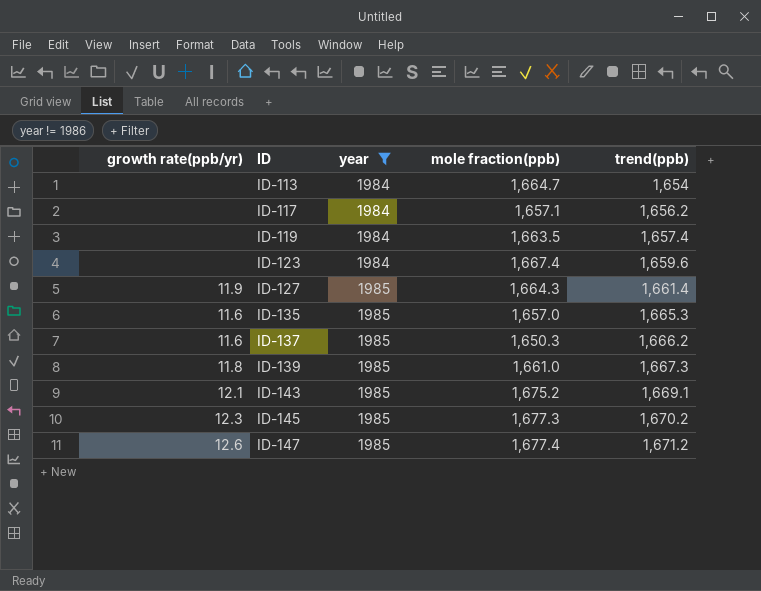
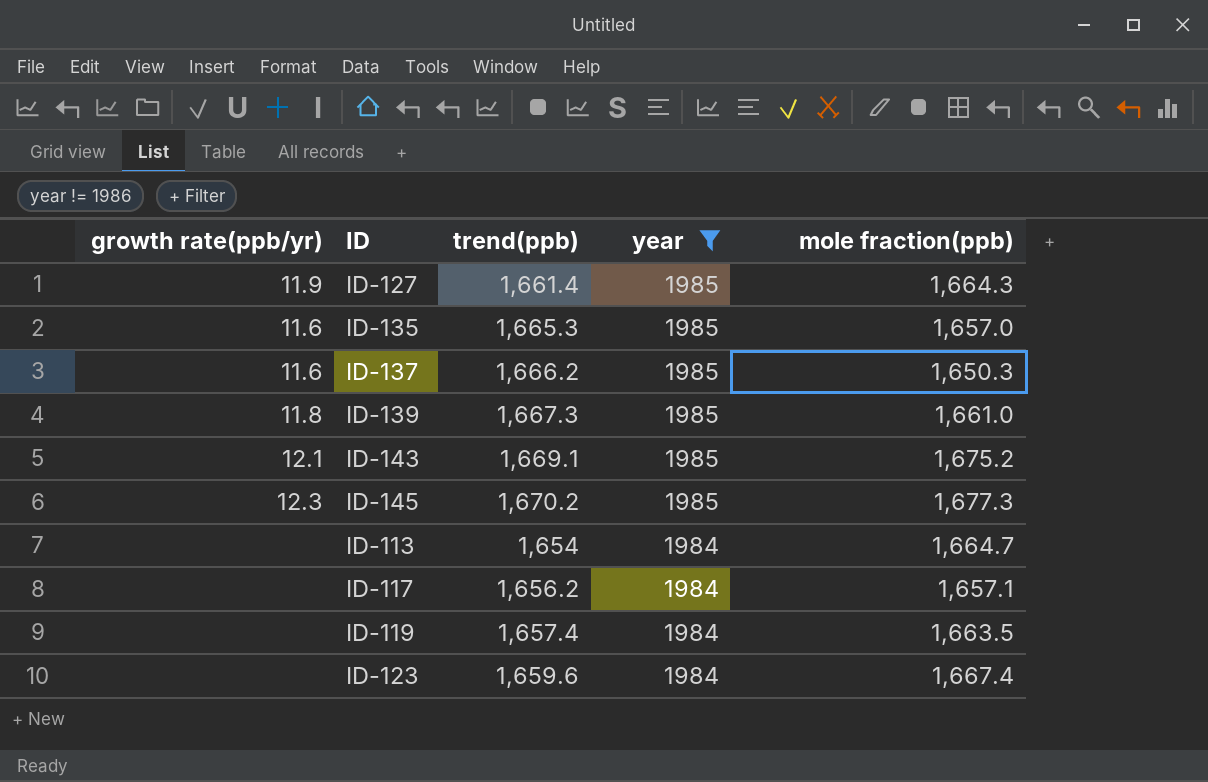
row order: ID ascending -> year descending
column trend(ppb) | position: 5 -> 3
row ID-147: 12.6 | 1985 | 1,677.4 | 1,671.2 -> none

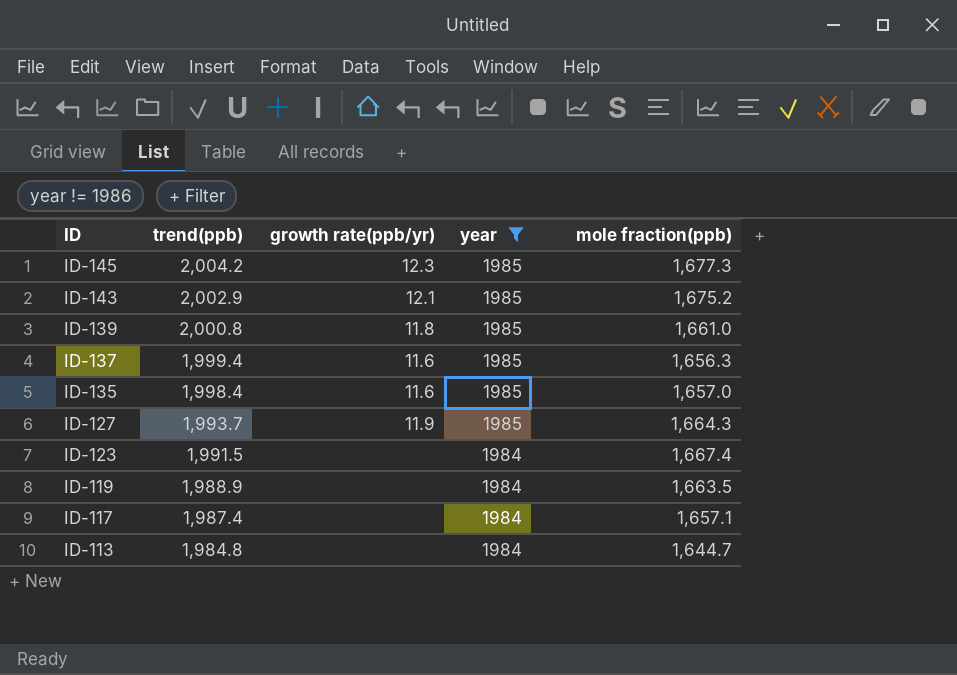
row order: year descending -> ID descending
column growth rate(ppb/yr) | position: 1 -> 3
ID-145 | trend(ppb): 1,670.2 -> 2,004.2
ID-143 | trend(ppb): 1,669.1 -> 2,002.9
ID-139 | trend(ppb): 1,667.3 -> 2,000.8
ID-137 | trend(ppb): 1,666.2 -> 1,999.4
ID-137 | mole fraction(ppb): 1,650.3 -> 1,656.3
ID-135 | trend(ppb): 1,665.3 -> 1,998.4
ID-127 | trend(ppb): 1,661.4 -> 1,993.7
ID-123 | trend(ppb): 1,659.6 -> 1,991.5
ID-119 | trend(ppb): 1,657.4 -> 1,988.9
ID-117 | trend(ppb): 1,656.2 -> 1,987.4
ID-113 | trend(ppb): 1,654 -> 1,984.8
ID-113 | mole fraction(ppb): 1,664.7 -> 1,644.7

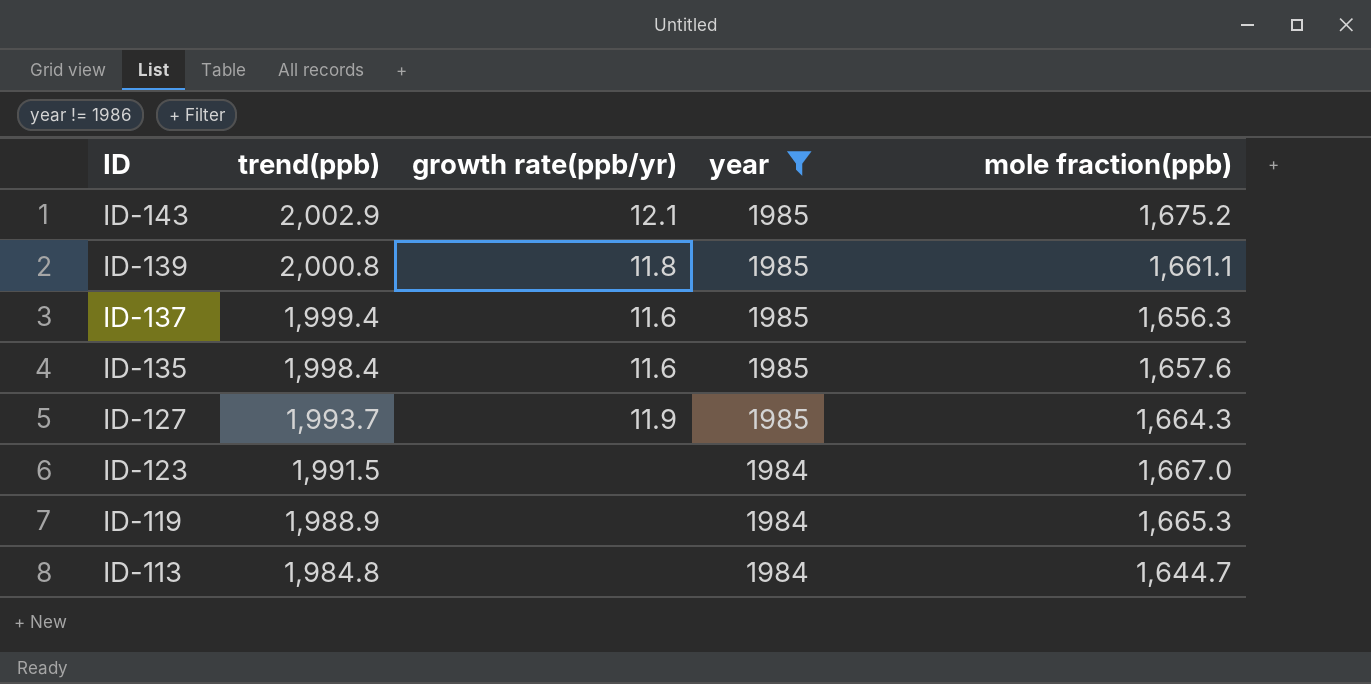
row ID-145: 2,004.2 | 12.3 | 1985 | 1,677.3 -> none
row ID-117: 1,987.4 | none | 1984 | 1,657.1 -> none
ID-139 | mole fraction(ppb): 1,661.0 -> 1,661.1
ID-135 | mole fraction(ppb): 1,657.0 -> 1,657.6
ID-123 | mole fraction(ppb): 1,667.4 -> 1,667.0
ID-119 | mole fraction(ppb): 1,663.5 -> 1,665.3

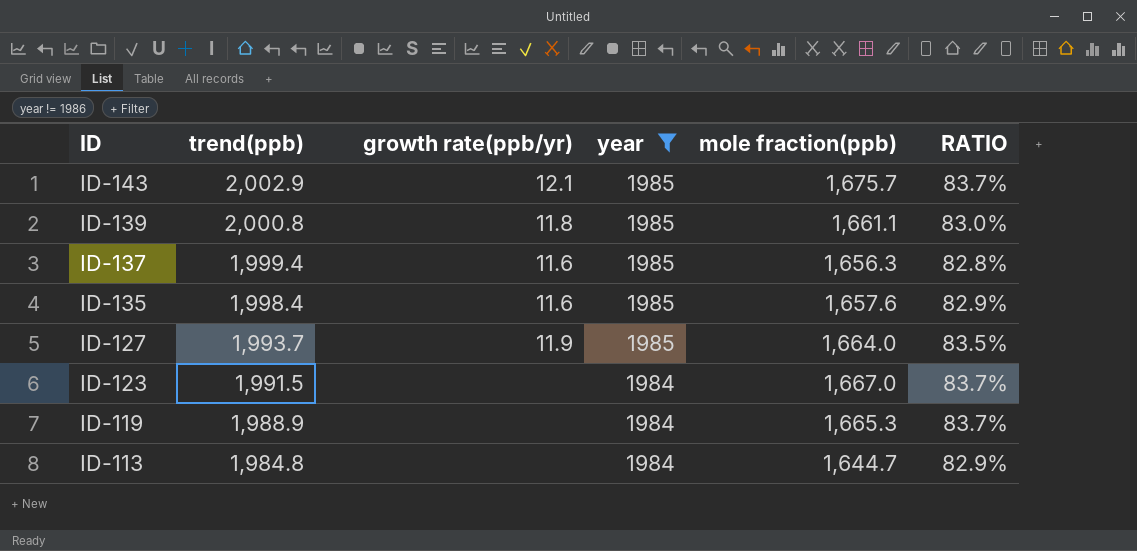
column RATIO | formula: none -> [mole fraction(ppb)] / [trend(ppb)]
ID-143 | mole fraction(ppb): 1,675.2 -> 1,675.7
ID-127 | mole fraction(ppb): 1,664.3 -> 1,664.0

